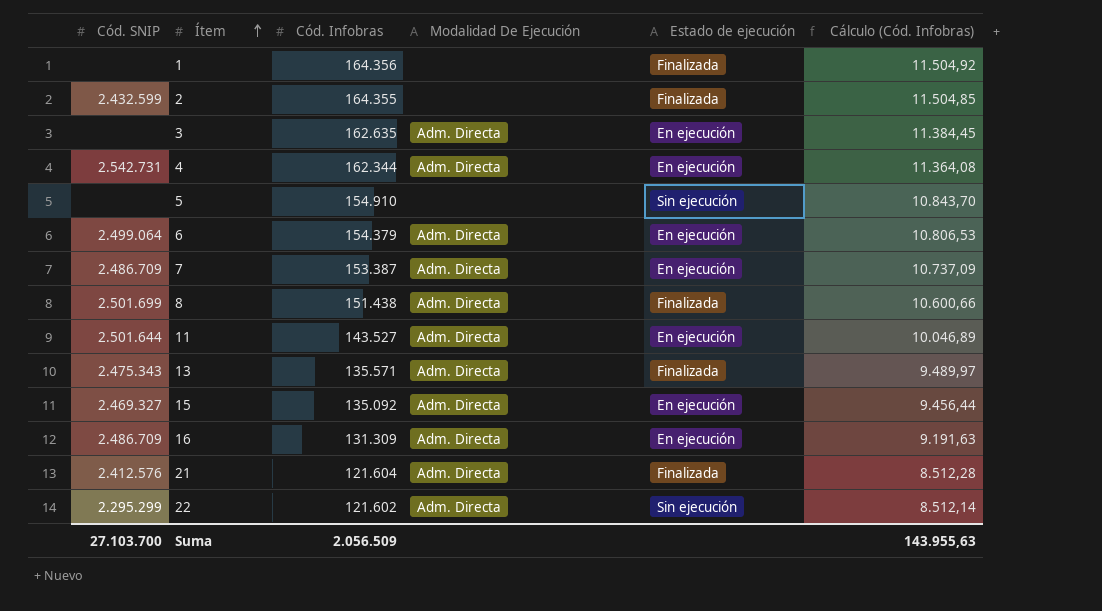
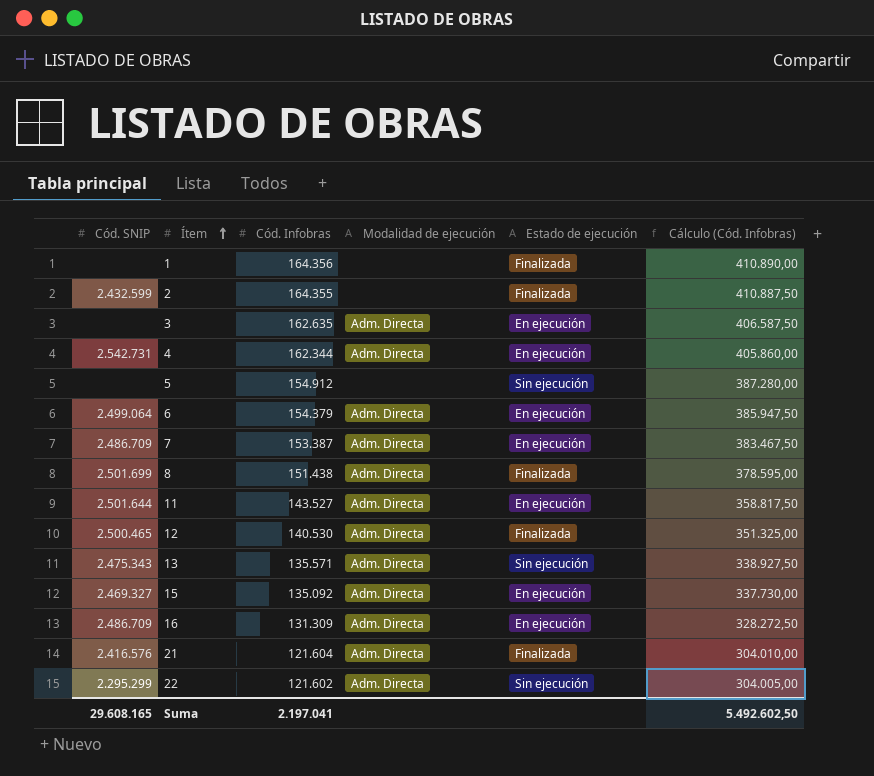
column name: Modalidad De Ejecución -> Modalidad de ejecución
column Cálculo (Cód. Infobras) | formula: [Cód. Infobras] * 0,07 -> [Cód. Infobras] * 2,5
5 | Cód. Infobras: 154.910 -> 154.912
row 12: none -> 2.500.465 | 140.530 | Adm. Directa | Finalizada | 351.325,00
13 | Estado de ejecución: Finalizada -> Sin ejecución
21 | Cód. SNIP: 2.412.576 -> 2.416.576
Suma | Cód. SNIP: 27.103.700 -> 29.608.165
Suma | Cód. Infobras: 2.056.509 -> 2.197.041
Suma | Cálculo (Cód. Infobras): 143.955,63 -> 5.492.602,50

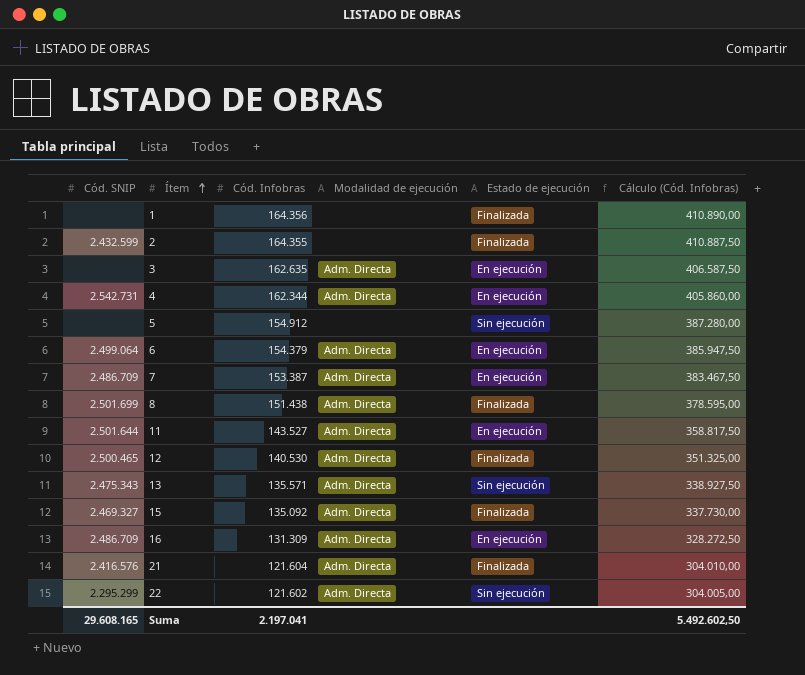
15 | Estado de ejecución: En ejecución -> Finalizada

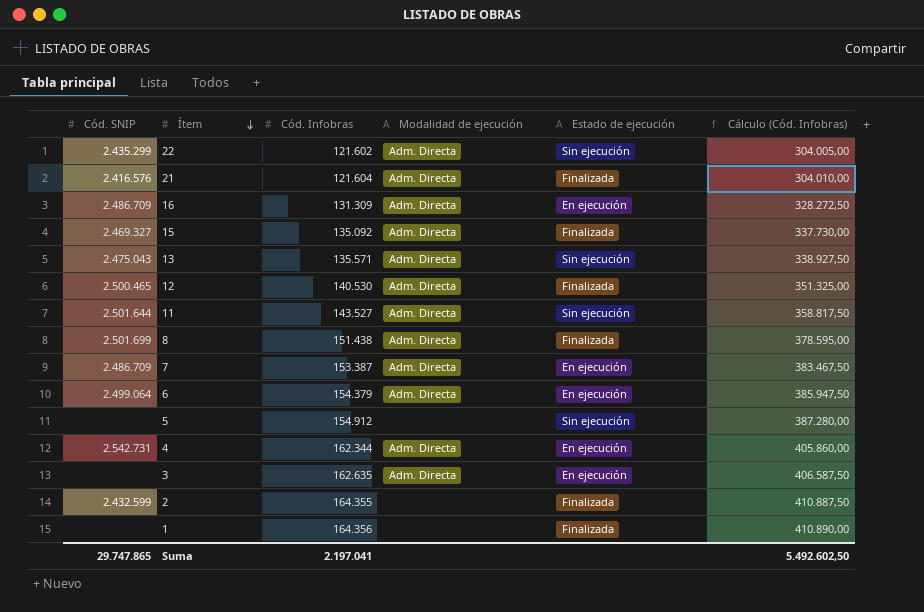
row order: Ítem ascending -> Ítem descending
22 | Cód. SNIP: 2.295.299 -> 2.435.299
13 | Cód. SNIP: 2.475.343 -> 2.475.043
11 | Estado de ejecución: En ejecución -> Sin ejecución
Suma | Cód. SNIP: 29.608.165 -> 29.747.865

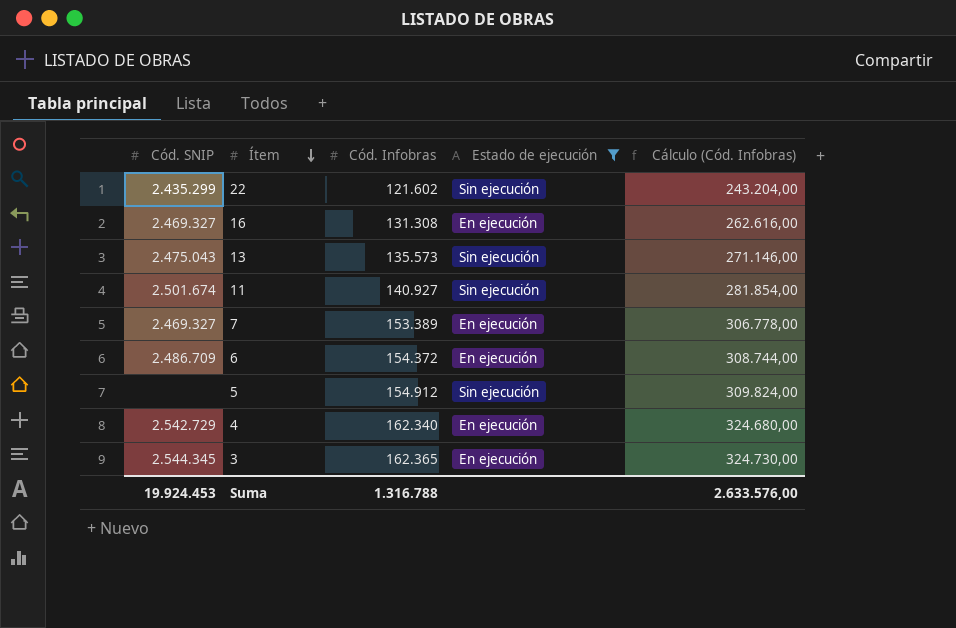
filter: none -> Estado de ejecución != Finalizada
column Modalidad de ejecución | position: 4 -> none
column Cálculo (Cód. Infobras) | formula: [Cód. Infobras] * 2,5 -> [Cód. Infobras] * 2
16 | Cód. SNIP: 2.486.709 -> 2.469.327
16 | Cód. Infobras: 131.309 -> 131.308
13 | Cód. Infobras: 135.571 -> 135.573
11 | Cód. SNIP: 2.501.644 -> 2.501.674
11 | Cód. Infobras: 143.527 -> 140.927
7 | Cód. SNIP: 2.486.709 -> 2.469.327
7 | Cód. Infobras: 153.387 -> 153.389
6 | Cód. SNIP: 2.499.064 -> 2.486.709
6 | Cód. Infobras: 154.379 -> 154.372
4 | Cód. SNIP: 2.542.731 -> 2.542.729
4 | Cód. Infobras: 162.344 -> 162.340
3 | Cód. SNIP: none -> 2.544.345
3 | Cód. Infobras: 162.635 -> 162.365
Suma | Cód. SNIP: 29.747.865 -> 19.924.453
Suma | Cód. Infobras: 2.197.041 -> 1.316.788
Suma | Cálculo (Cód. Infobras): 5.492.602,50 -> 2.633.576,00

